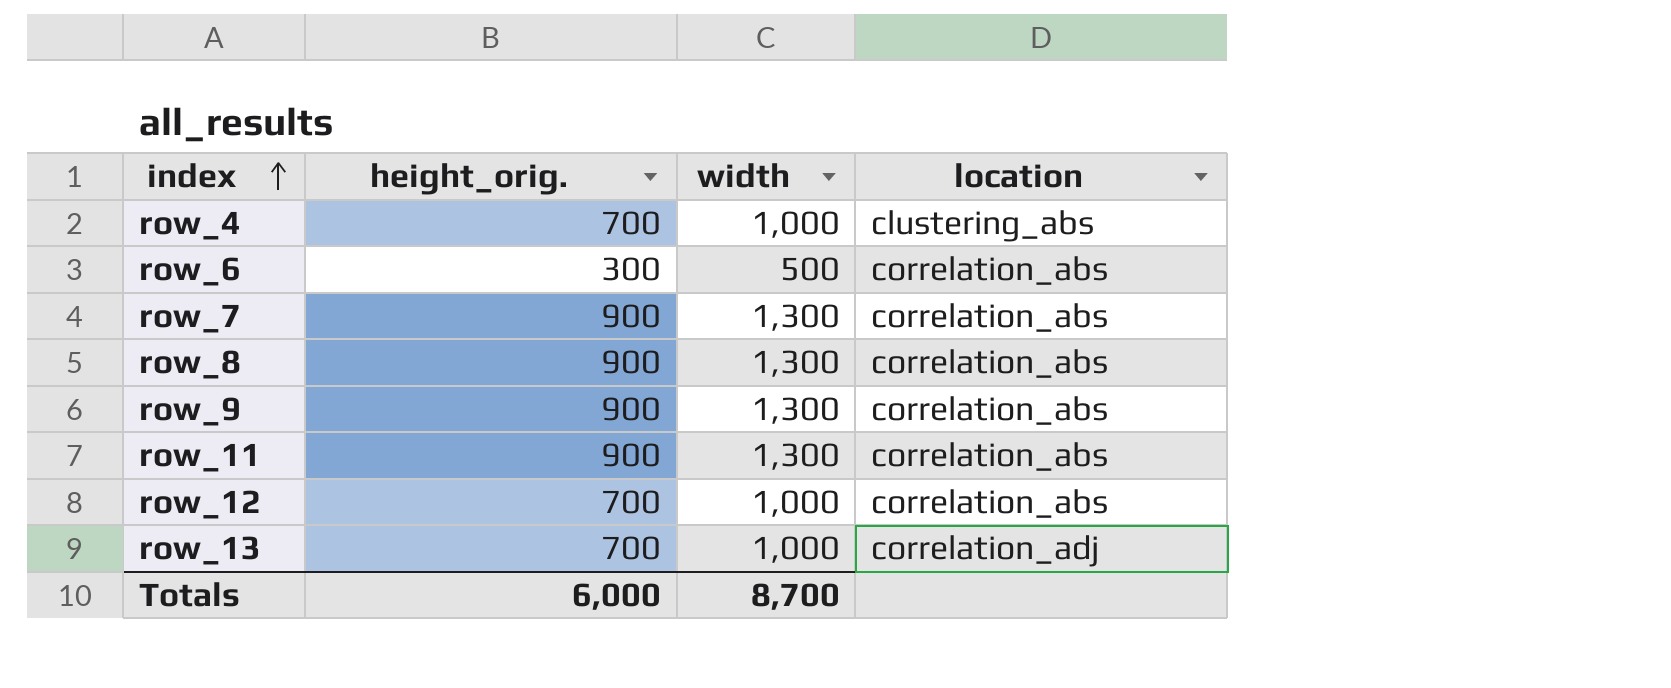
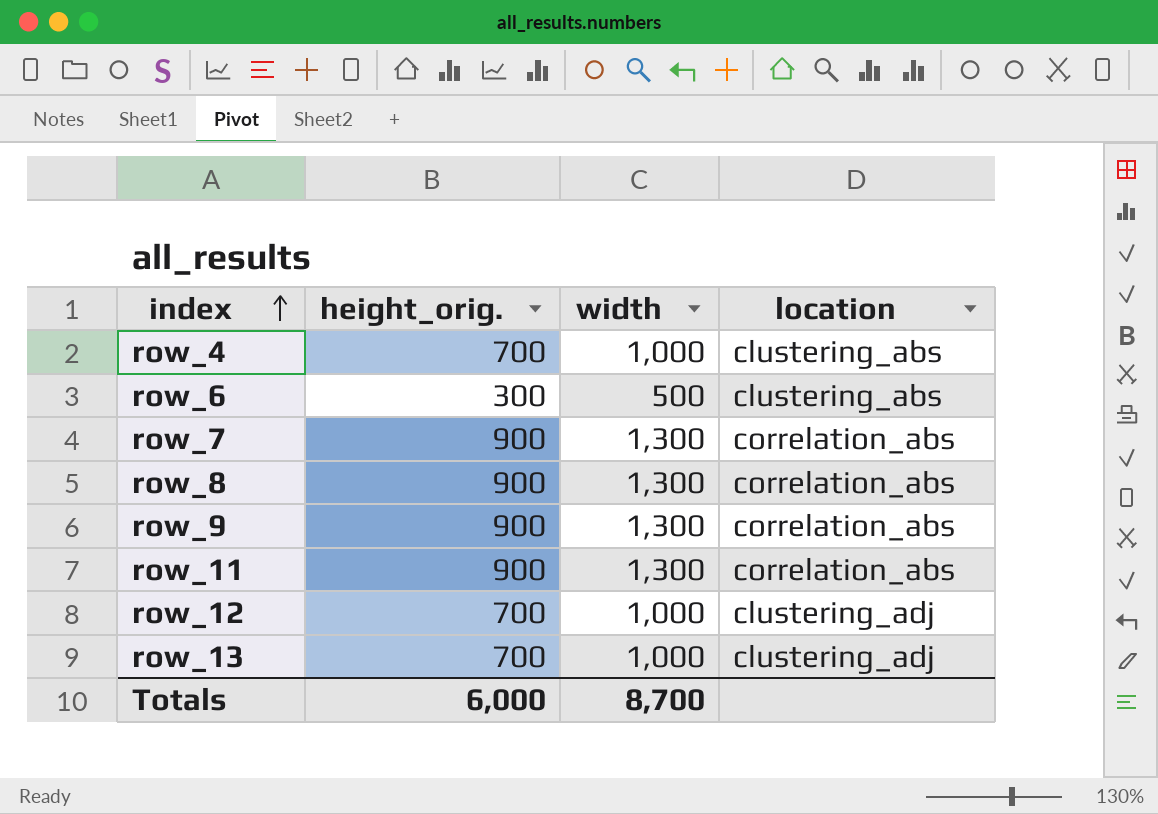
row_6 | location: correlation_abs -> clustering_abs
row_12 | location: correlation_abs -> clustering_adj
row_13 | location: correlation_adj -> clustering_adj

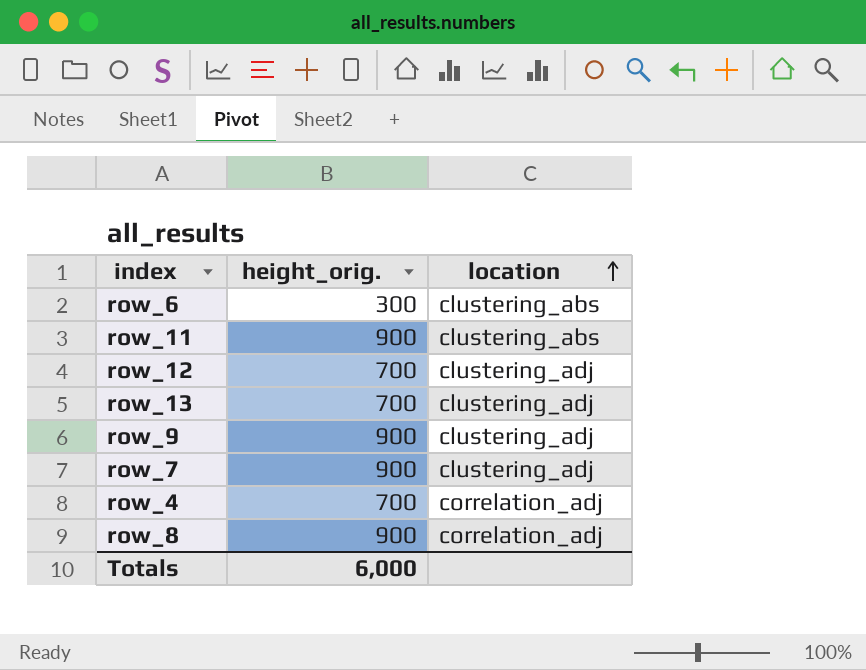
row order: index ascending -> location ascending
column width | position: 3 -> none
row_11 | location: correlation_abs -> clustering_abs
row_9 | location: correlation_abs -> clustering_adj
row_7 | location: correlation_abs -> clustering_adj
row_4 | location: clustering_abs -> correlation_adj
row_8 | location: correlation_abs -> correlation_adj

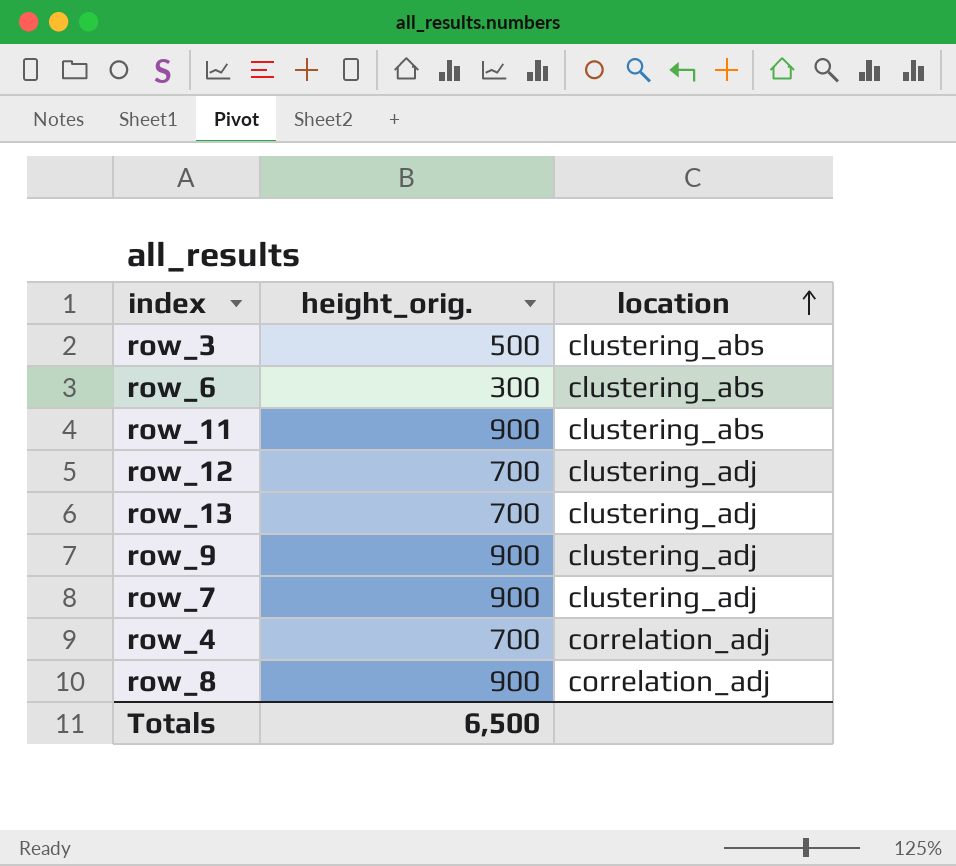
row row_3: none -> 500 | clustering_abs
Totals | height_orig.: 6,000 -> 6,500

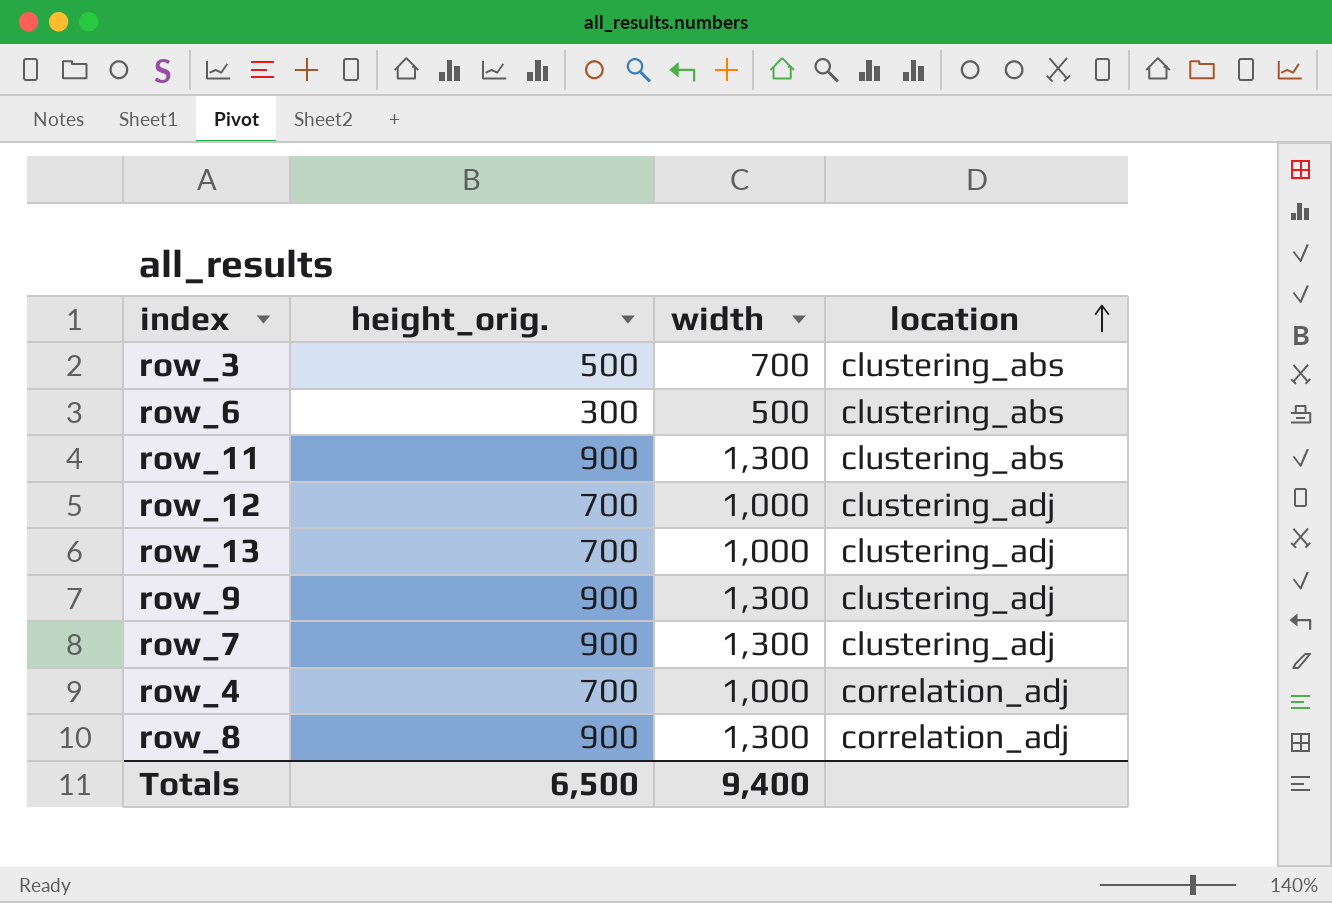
column width | position: none -> 3

